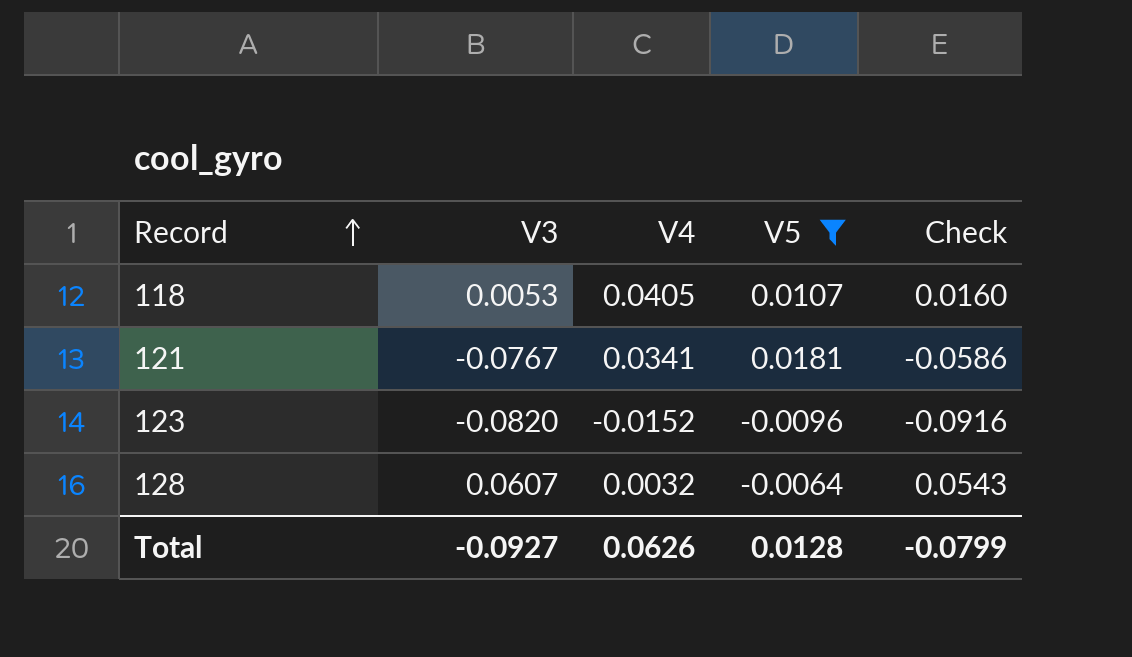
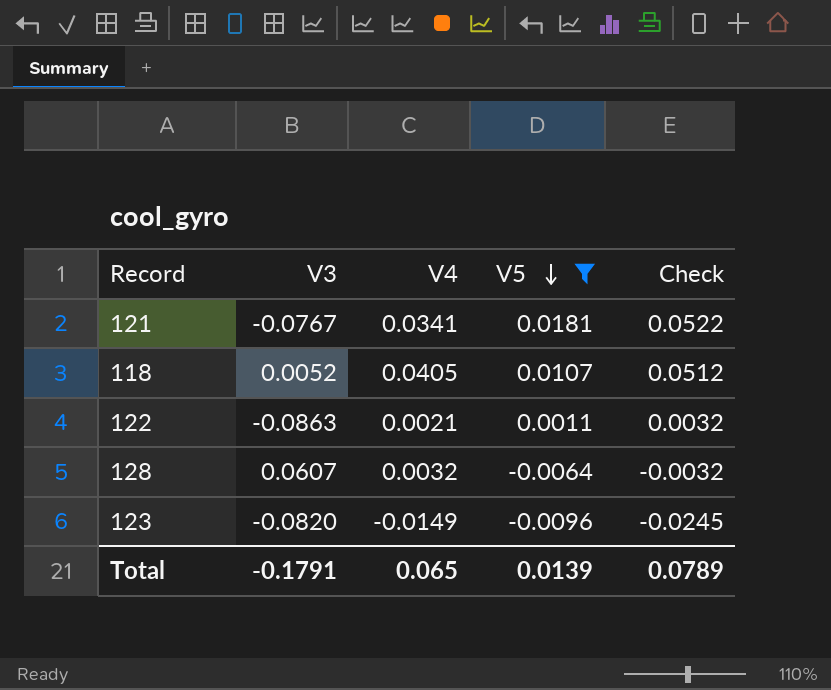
row order: Record ascending -> V5 descending
column Check | formula: [V3] + [V5] -> [V4] + [V5]
118 | V3: 0.0053 -> 0.0052
row 122: none -> -0.0863 | 0.0021 | 0.0011 | 0.0032
123 | V4: -0.0152 -> -0.0149
Total | V3: -0.0927 -> -0.1791
Total | V4: 0.0626 -> 0.065
Total | V5: 0.0128 -> 0.0139
Total | Check: -0.0799 -> 0.0789

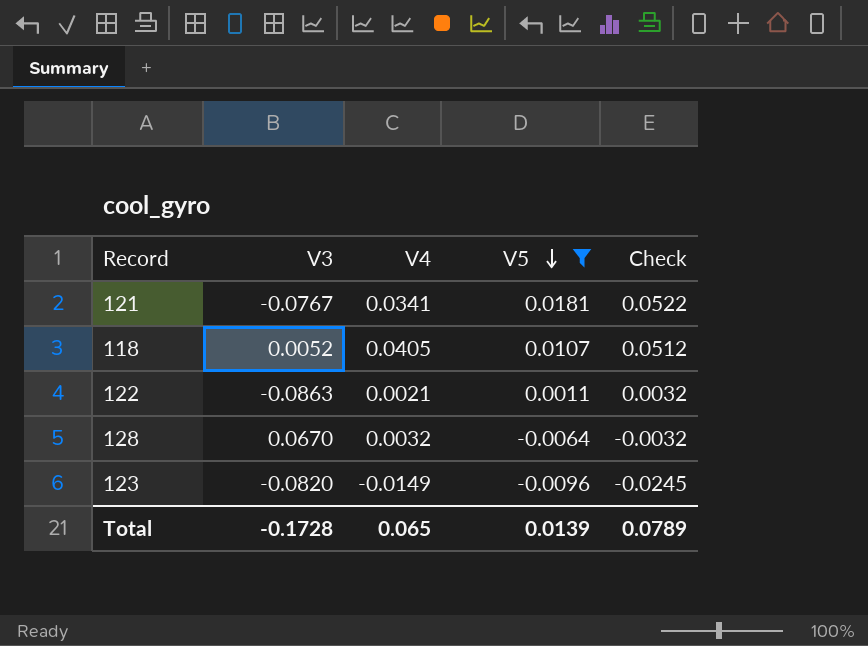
128 | V3: 0.0607 -> 0.0670
Total | V3: -0.1791 -> -0.1728

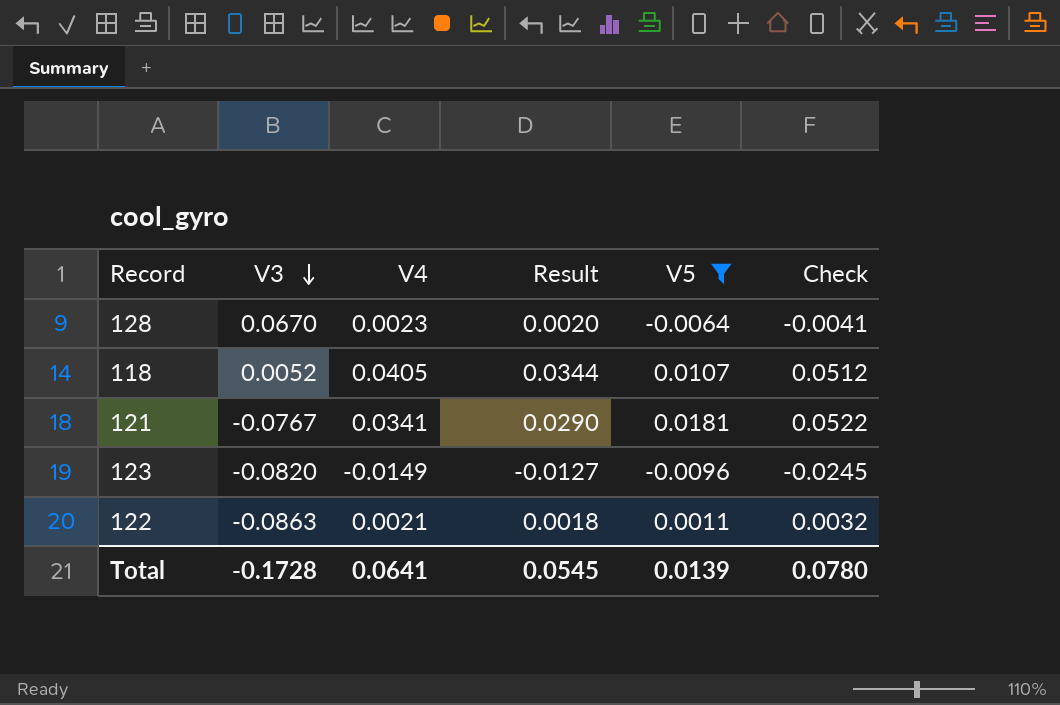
row order: V5 descending -> V3 descending
column Result | formula: none -> [V4] * 0.85
128 | V4: 0.0032 -> 0.0023
128 | Check: -0.0032 -> -0.0041
Total | V4: 0.065 -> 0.0641
Total | Check: 0.0789 -> 0.0780

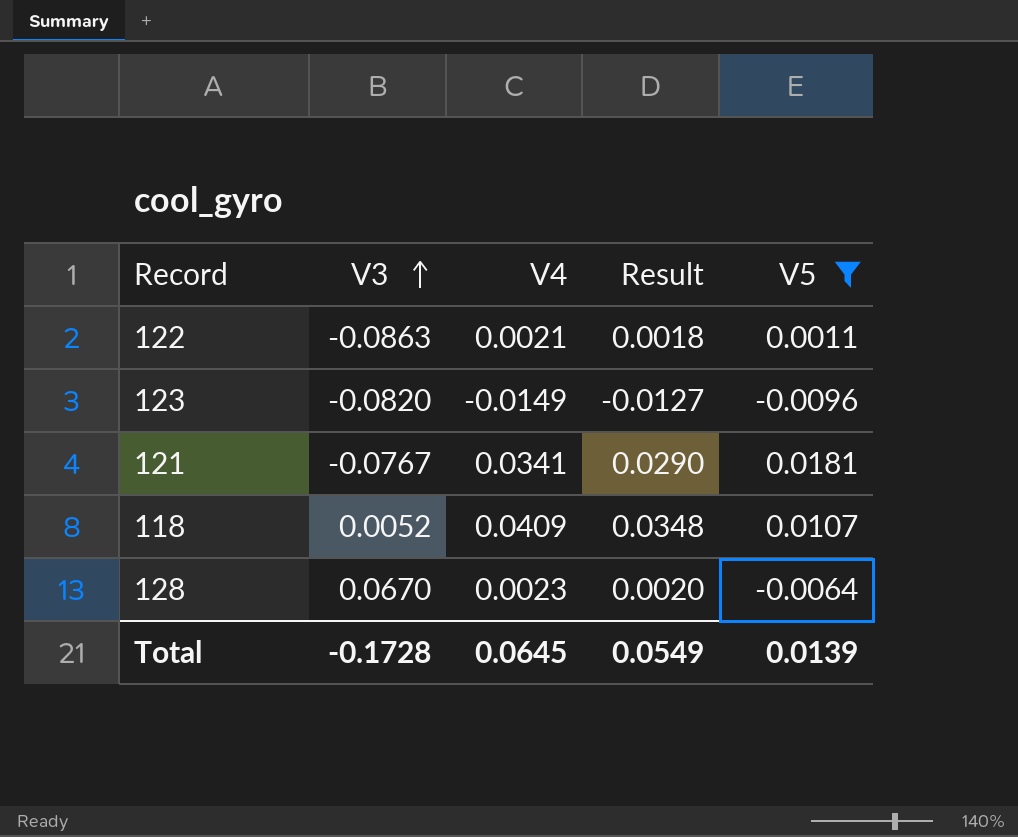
row order: V3 descending -> V3 ascending
column Check | formula: [V4] + [V5] -> none
118 | V4: 0.0405 -> 0.0409
118 | Result: 0.0344 -> 0.0348
Total | V4: 0.0641 -> 0.0645
Total | Result: 0.0545 -> 0.0549

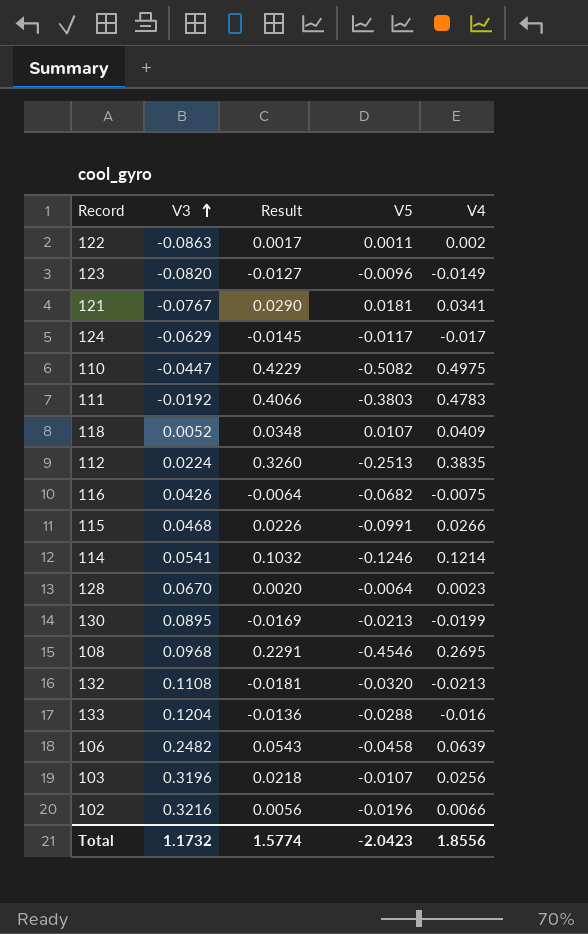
filter: V5 >= -0.0096 -> none
column V4 | position: 3 -> 5
122 | Result: 0.0018 -> 0.0017
122 | V4: 0.0021 -> 0.002
Total | V3: -0.1728 -> 1.1732
Total | Result: 0.0549 -> 1.5774
Total | V5: 0.0139 -> -2.0423
Total | V4: 0.0645 -> 1.8556

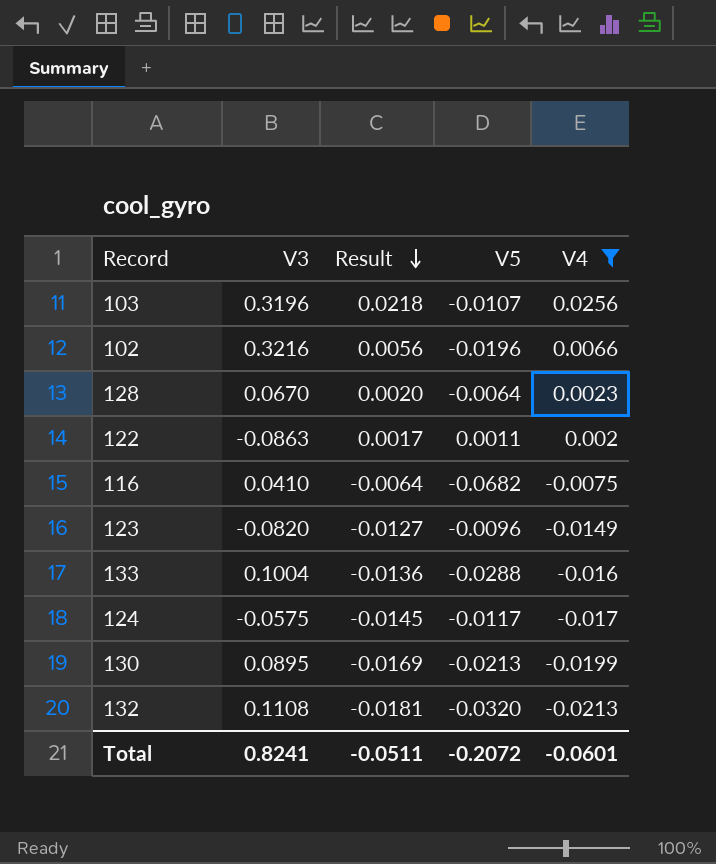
filter: none -> V4 <= 0.0256
row order: V3 ascending -> Result descending
116 | V3: 0.0426 -> 0.0410
133 | V3: 0.1204 -> 0.1004
124 | V3: -0.0629 -> -0.0575
Total | V3: 1.1732 -> 0.8241
Total | Result: 1.5774 -> -0.0511
Total | V5: -2.0423 -> -0.2072
Total | V4: 1.8556 -> -0.0601

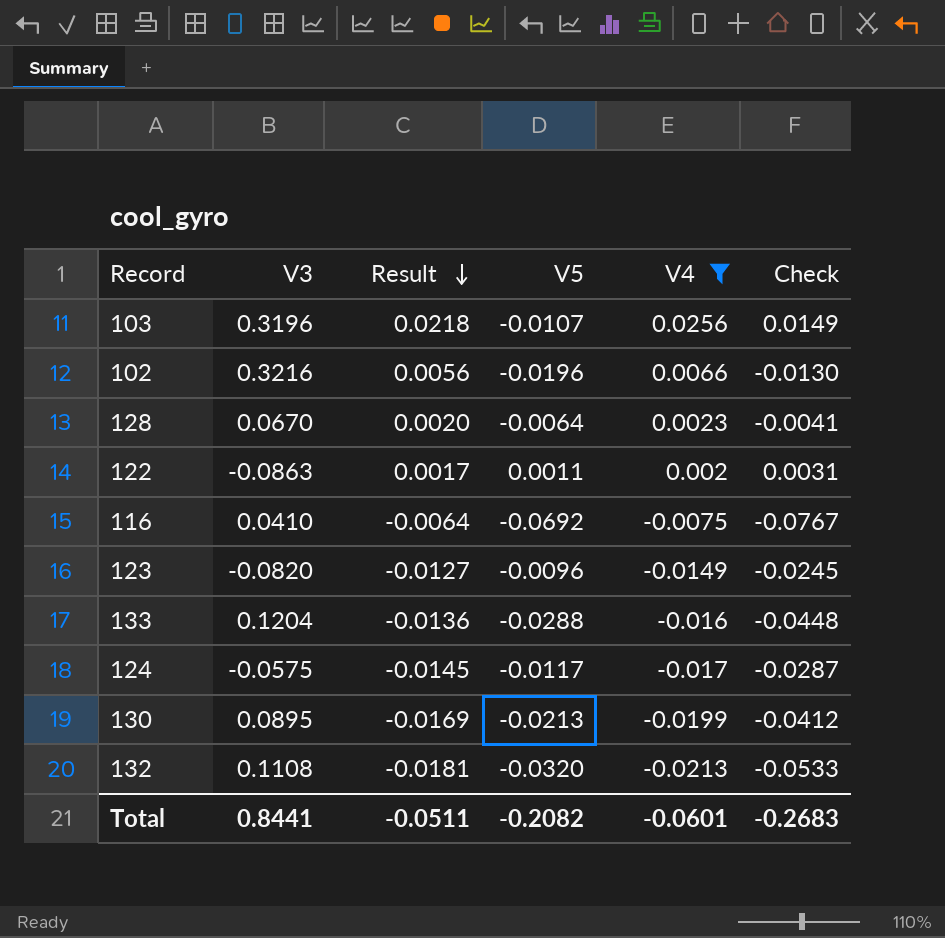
column Check | formula: none -> [V5] + [V4]
116 | V5: -0.0682 -> -0.0692
133 | V3: 0.1004 -> 0.1204
Total | V3: 0.8241 -> 0.8441
Total | V5: -0.2072 -> -0.2082

